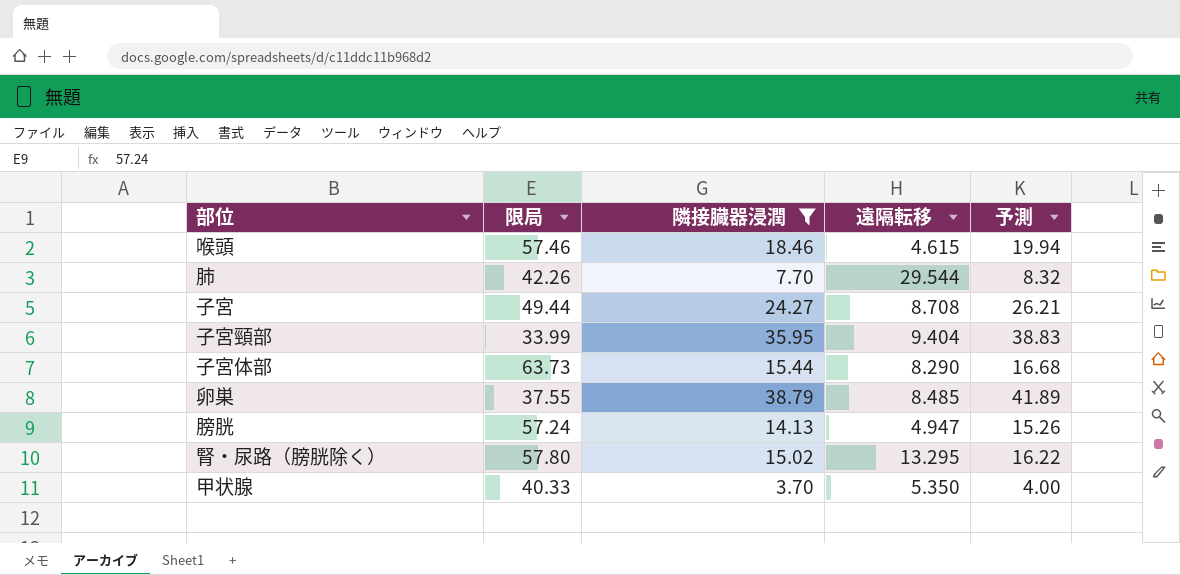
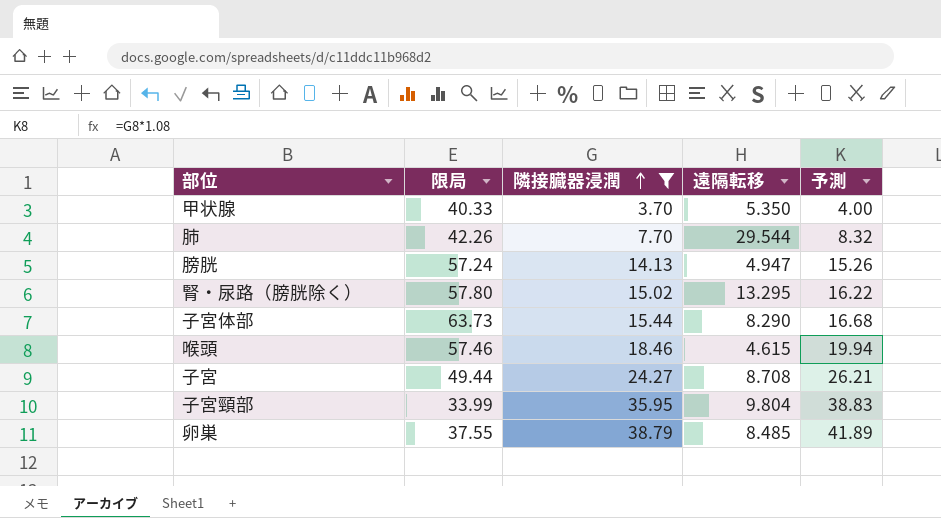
row order: none -> 隣接臓器浸潤 ascending
子宮頸部 | 遠隔転移: 9.404 -> 9.804

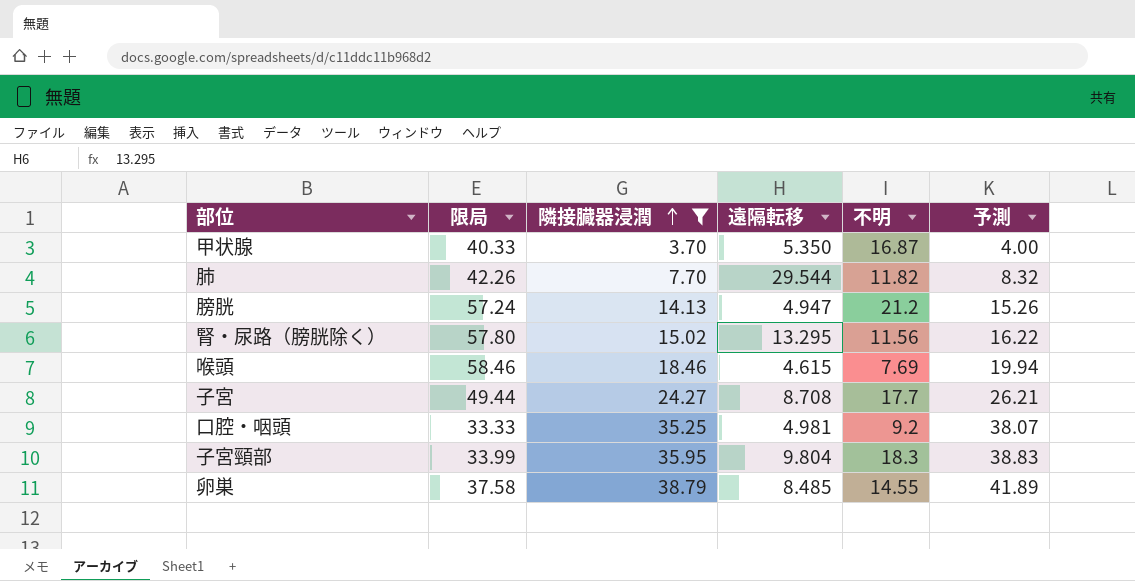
column 不明 | position: none -> 5
row 子宮体部: 63.73 | 15.44 | 8.290 | 16.68 -> none
喉頭 | 限局: 57.46 -> 58.46
row 口腔・咽頭: none -> 33.33 | 35.25 | 4.981 | 9.2 | 38.07
卵巣 | 限局: 37.55 -> 37.58

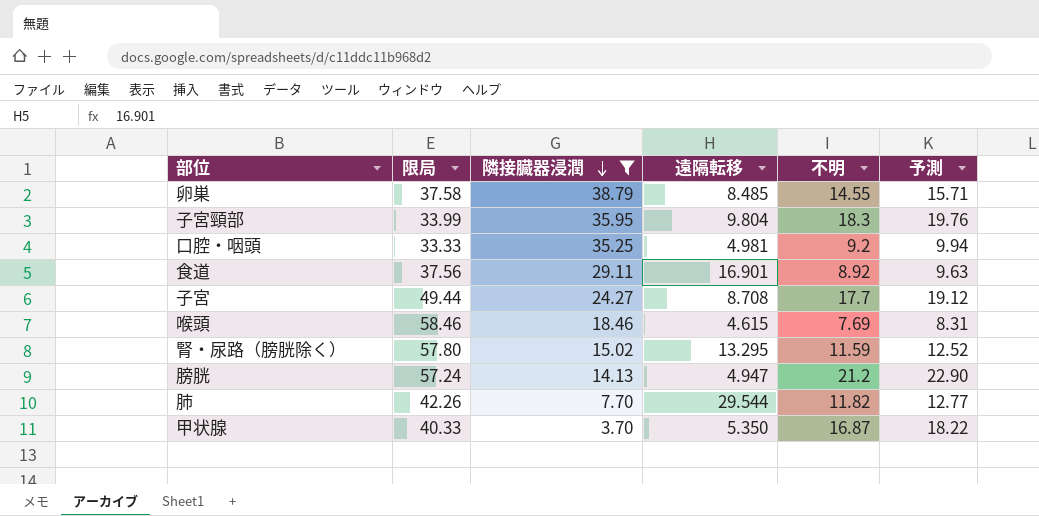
row order: 隣接臓器浸潤 ascending -> 隣接臓器浸潤 descending
column 予測 | formula: [隣接臓器浸潤] * 1.08 -> [不明] * 1.08
row 食道: none -> 37.56 | 29.11 | 16.901 | 8.92 | 9.63
腎・尿路（膀胱除く） | 不明: 11.56 -> 11.59

